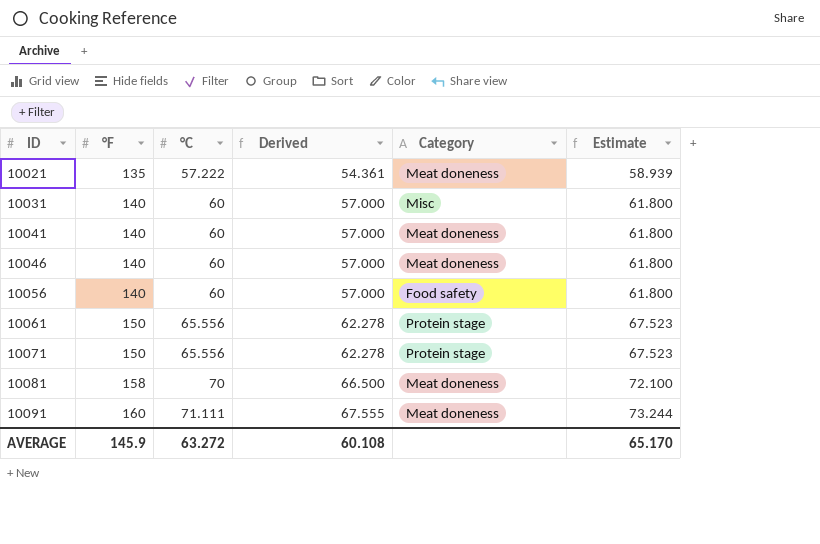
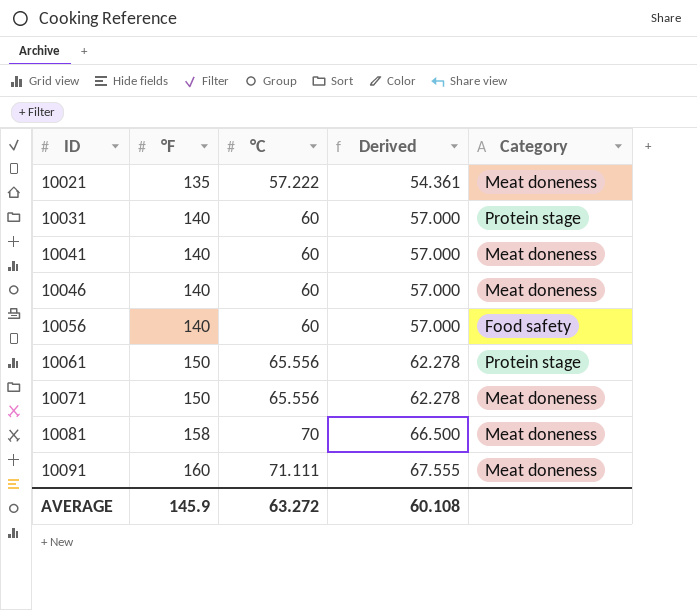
column Estimate | formula: [°C] * 1.03 -> none
10031 | Category: Misc -> Protein stage
10071 | Category: Protein stage -> Meat doneness

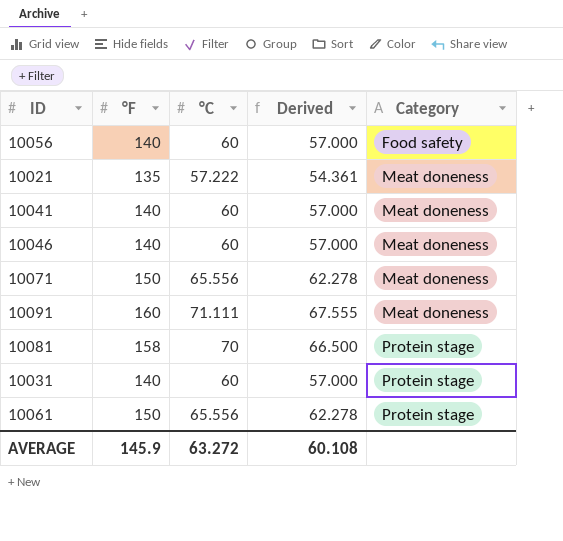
row order: ID ascending -> Category ascending
10081 | Category: Meat doneness -> Protein stage

